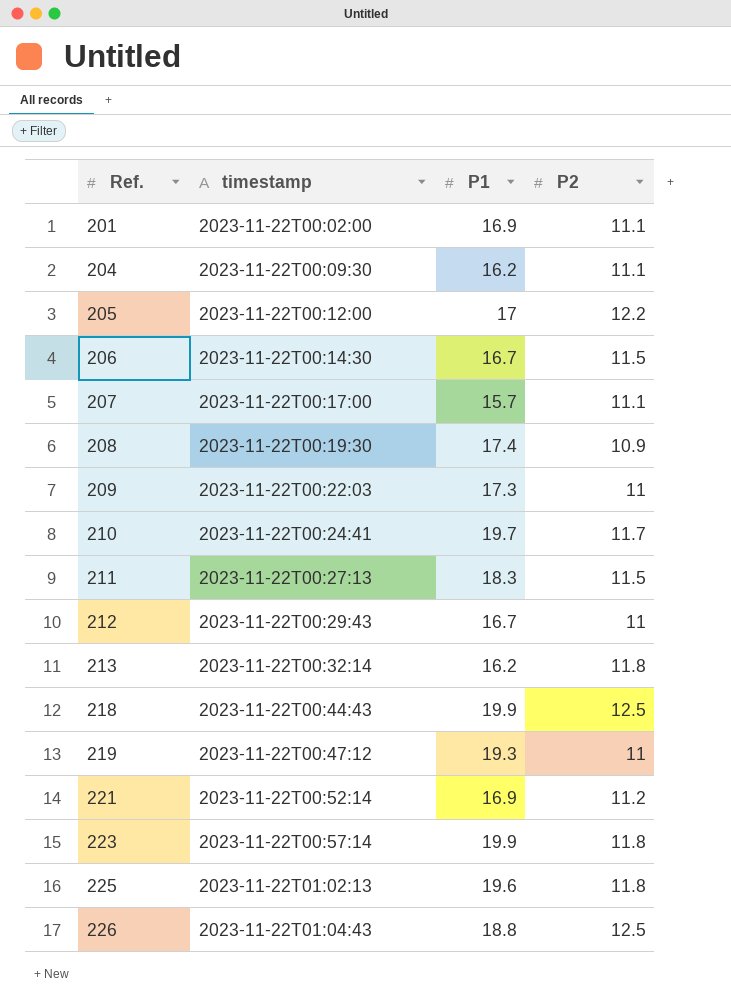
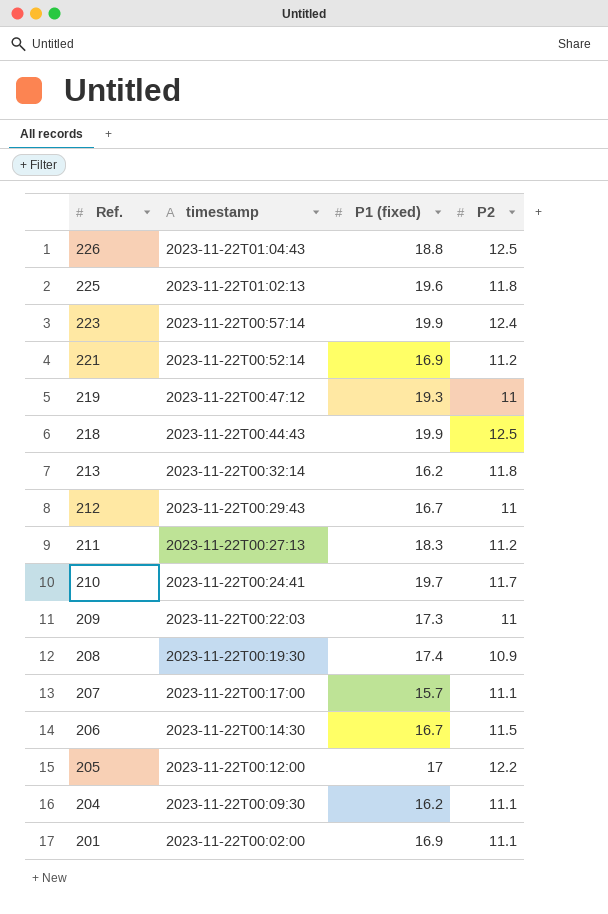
row order: Ref. ascending -> Ref. descending
column name: P1 -> P1 (fixed)
223 | P2: 11.8 -> 12.4
211 | P2: 11.5 -> 11.2

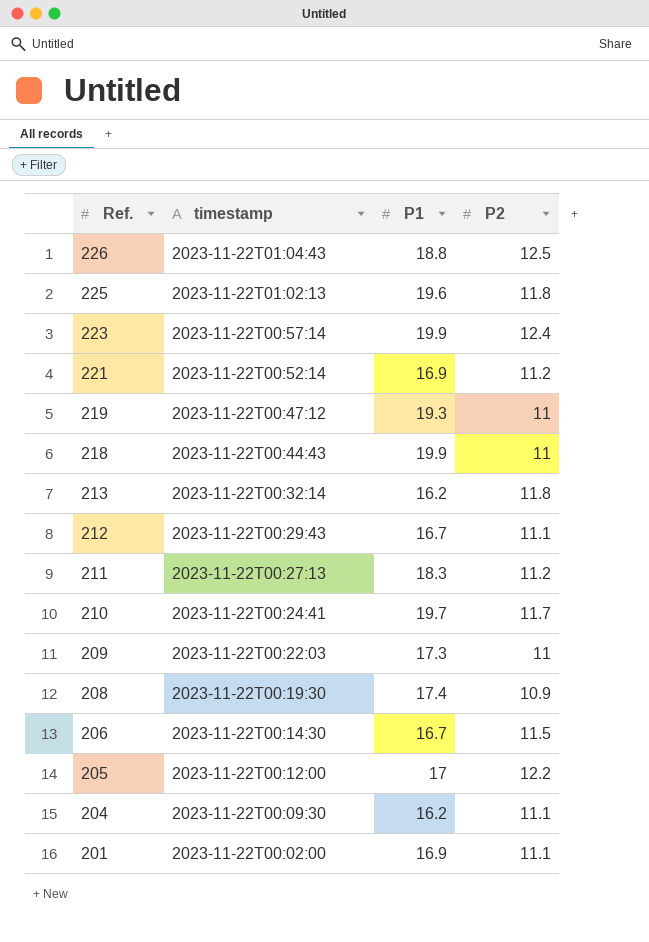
column name: P1 (fixed) -> P1
row 207: 2023-11-22T00:17:00 | 15.7 | 11.1 -> none
218 | P2: 12.5 -> 11
212 | P2: 11 -> 11.1

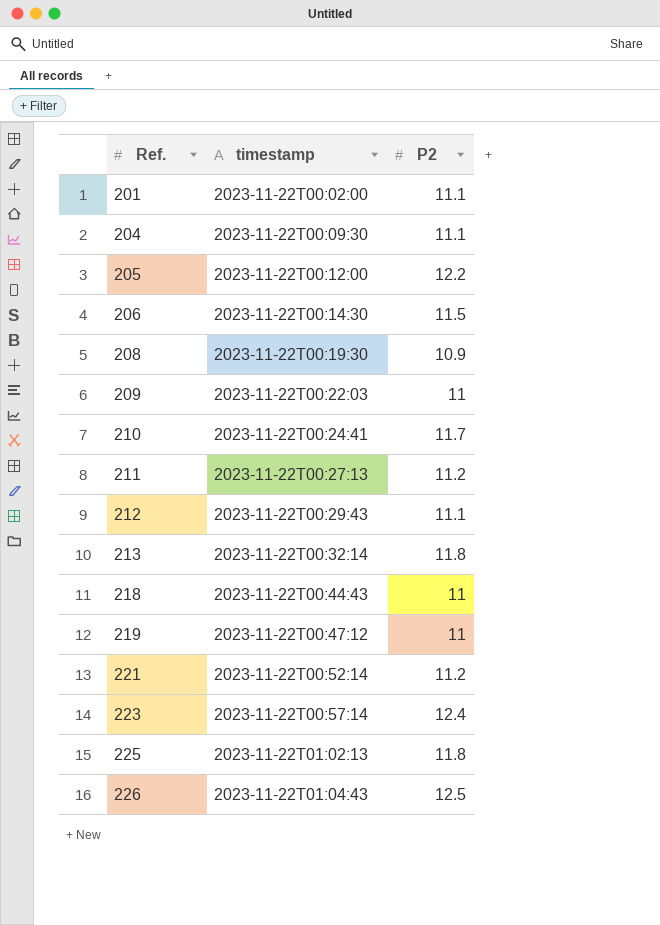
row order: Ref. descending -> Ref. ascending
column P1 | position: 3 -> none

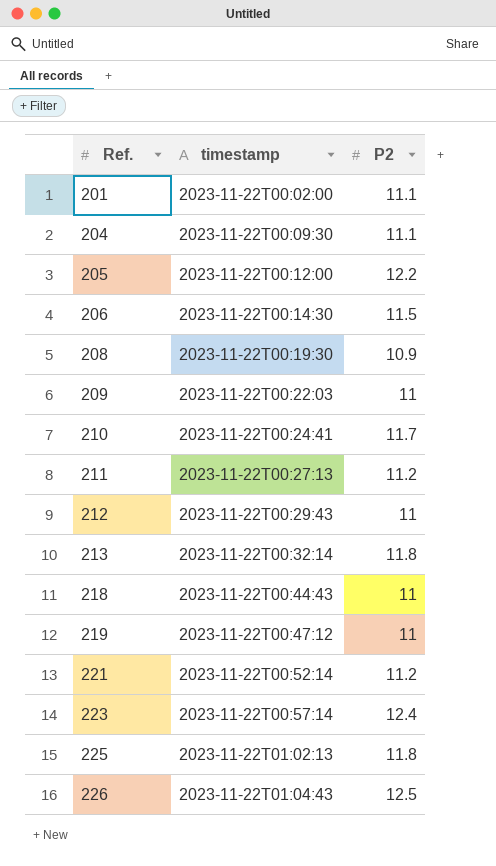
212 | P2: 11.1 -> 11

